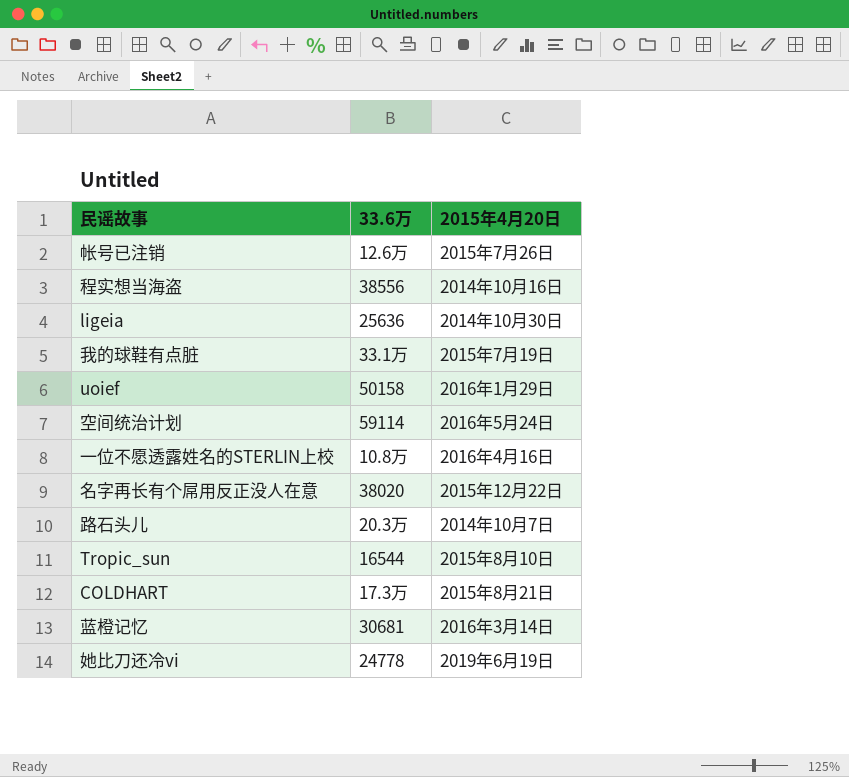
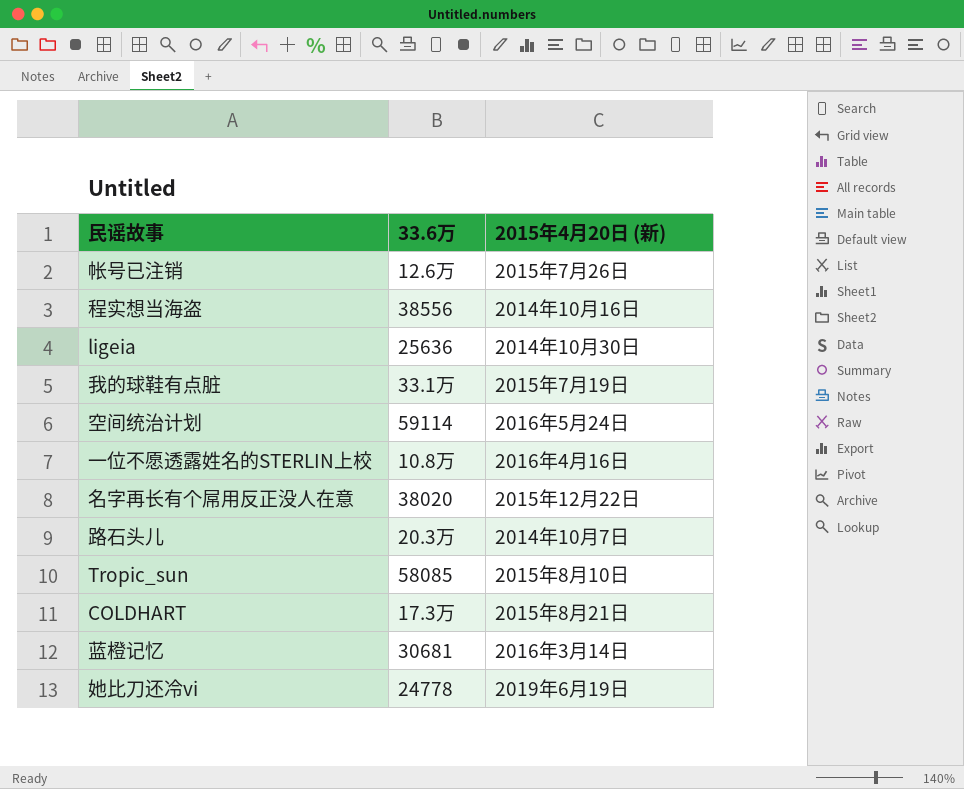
column name: 2015年4月20日 -> 2015年4月20日 (新)
row uoief: 50158 | 2016年1月29日 -> none
Tropic_sun | 33.6万: 16544 -> 58085

